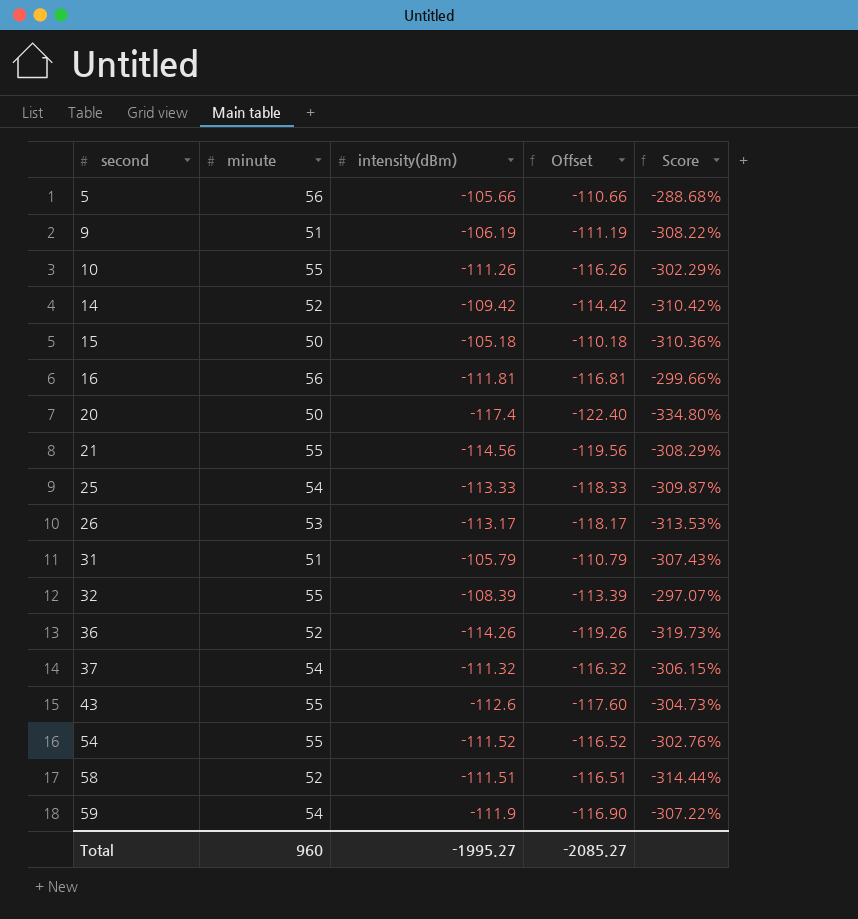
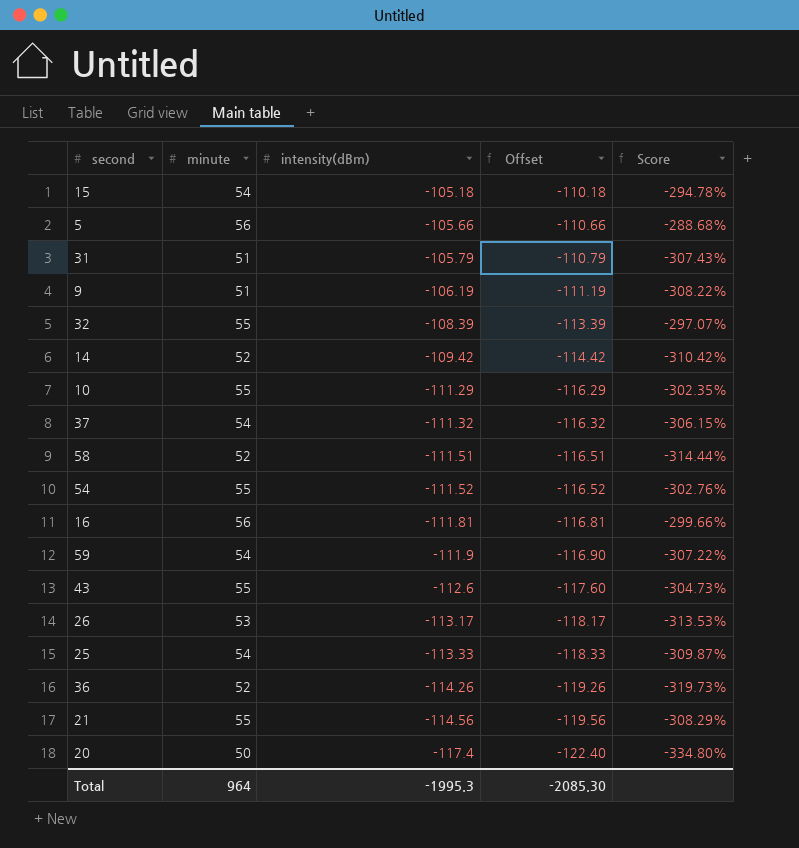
row order: second ascending -> intensity(dBm) descending
15 | minute: 50 -> 54
15 | Score: -310.36% -> -294.78%
10 | intensity(dBm): -111.26 -> -111.29
10 | Offset: -116.26 -> -116.29
10 | Score: -302.29% -> -302.35%
Total | minute: 960 -> 964
Total | intensity(dBm): -1995.27 -> -1995.3
Total | Offset: -2085.27 -> -2085.30

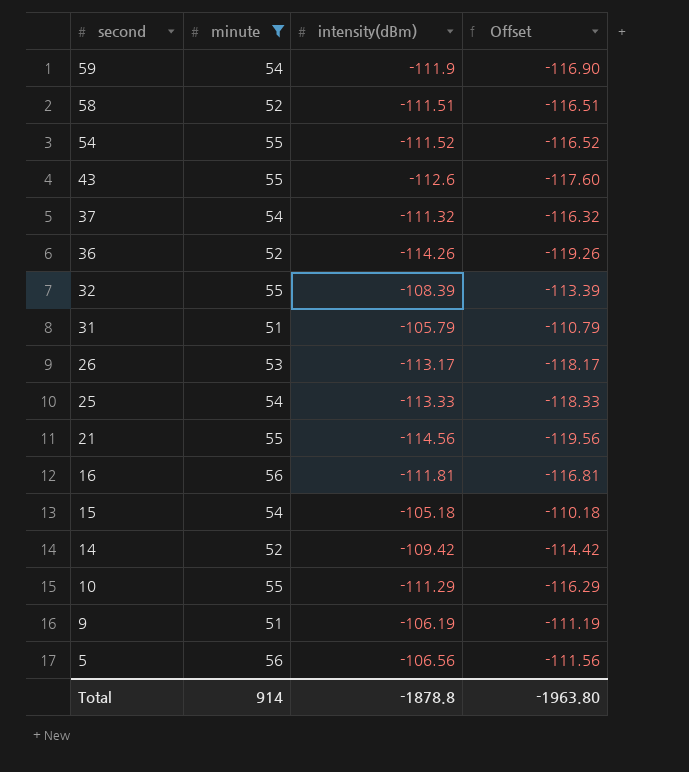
filter: none -> minute != 50
row order: intensity(dBm) descending -> second descending
column Score | formula: ([intensity(dBm)] - [minute]) / [minute] -> none
5 | intensity(dBm): -105.66 -> -106.56
5 | Offset: -110.66 -> -111.56
Total | minute: 964 -> 914
Total | intensity(dBm): -1995.3 -> -1878.8
Total | Offset: -2085.30 -> -1963.80

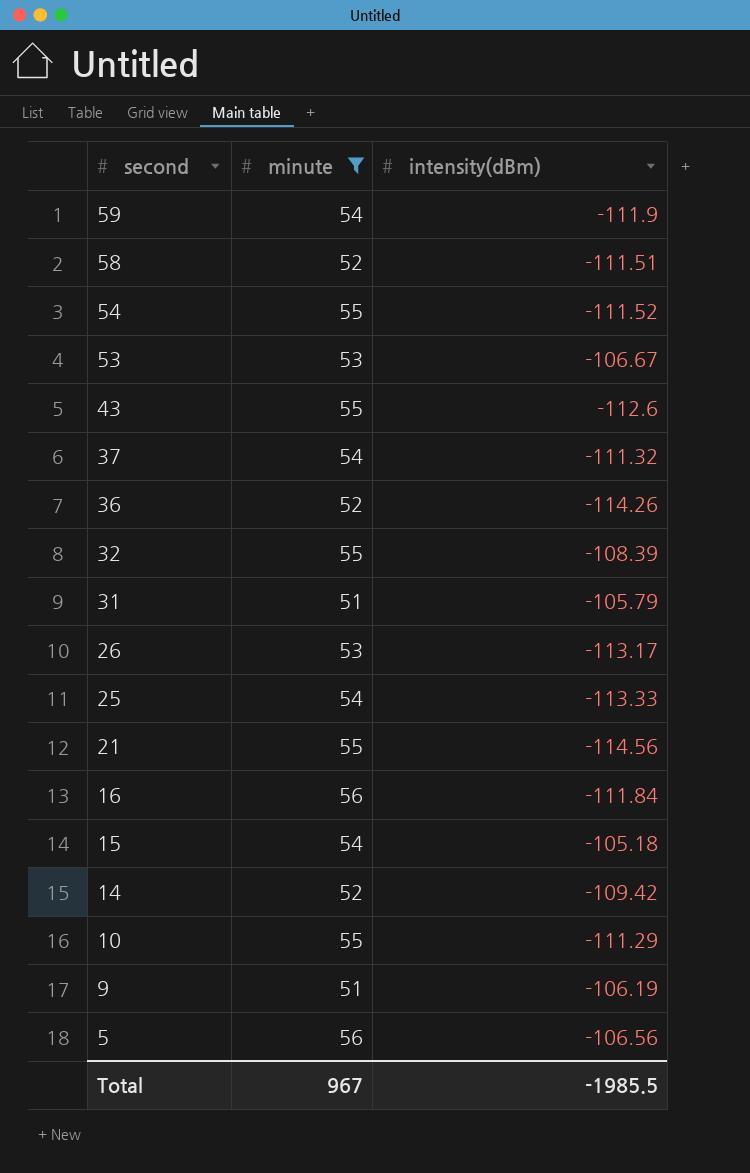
column Offset | formula: [intensity(dBm)] - 5 -> none
row 53: none -> 53 | -106.67
16 | intensity(dBm): -111.81 -> -111.84
Total | minute: 914 -> 967
Total | intensity(dBm): -1878.8 -> -1985.5

